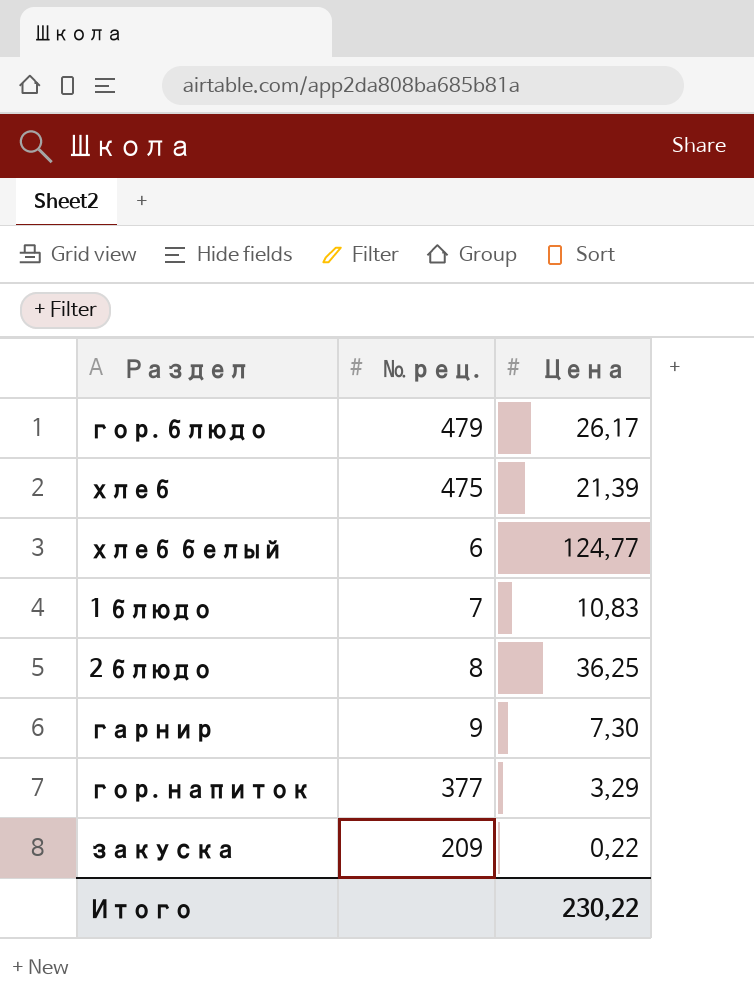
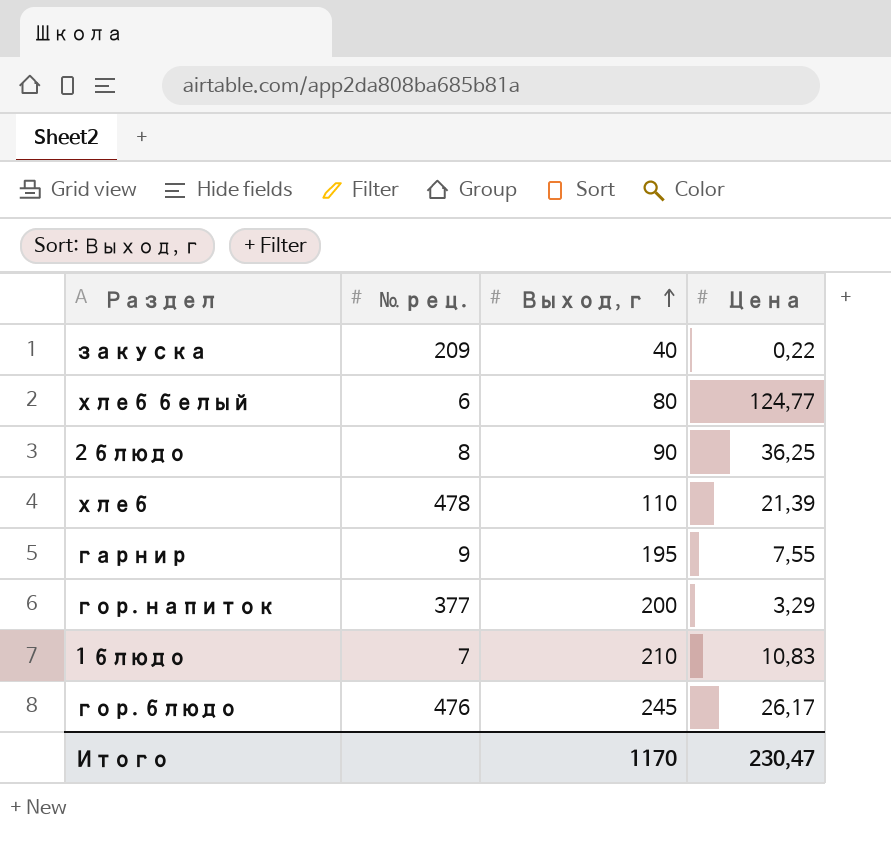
row order: none -> Выход, г ascending
column Выход, г | position: none -> 3
хлеб | № рец.: 475 -> 478
гарнир | Цена: 7,30 -> 7,55
гор. блюдо | № рец.: 479 -> 476
Итого | Цена: 230,22 -> 230,47

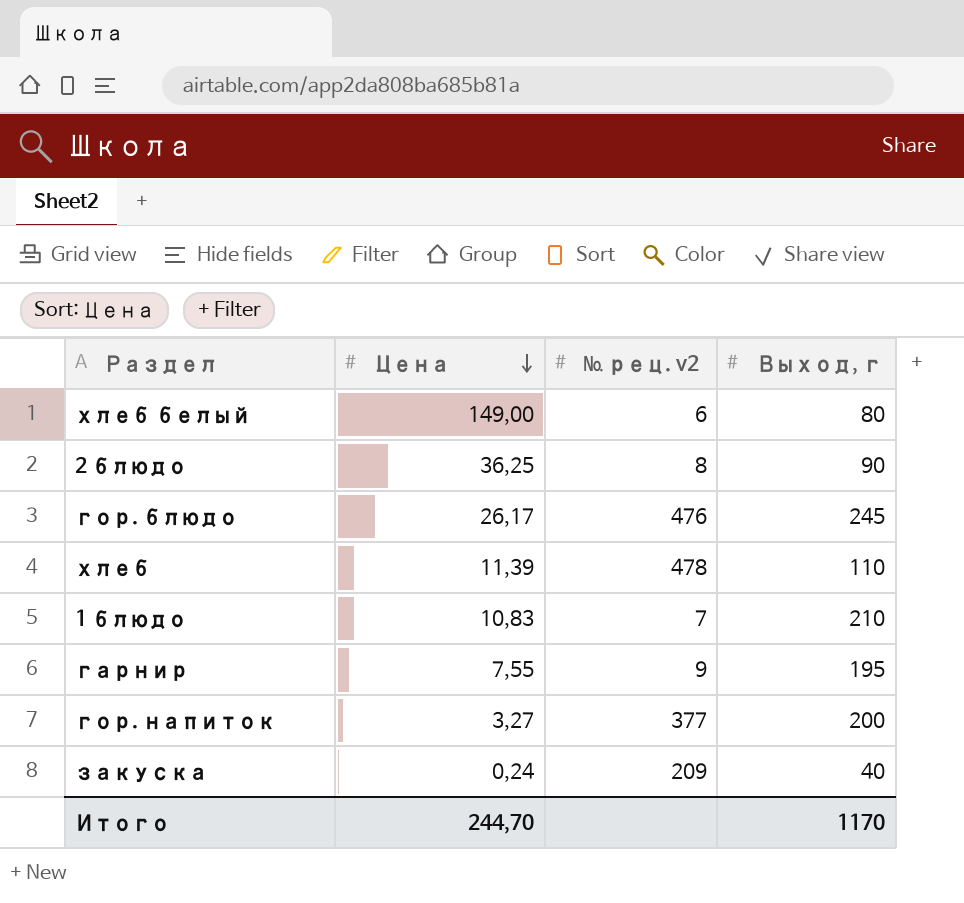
row order: Выход, г ascending -> Цена descending
column Цена | position: 4 -> 2
column name: № рец. -> № рец. v2
хлеб белый | Цена: 124,77 -> 149,00
хлеб | Цена: 21,39 -> 11,39
гор. напиток | Цена: 3,29 -> 3,27
закуска | Цена: 0,22 -> 0,24
Итого | Цена: 230,47 -> 244,70

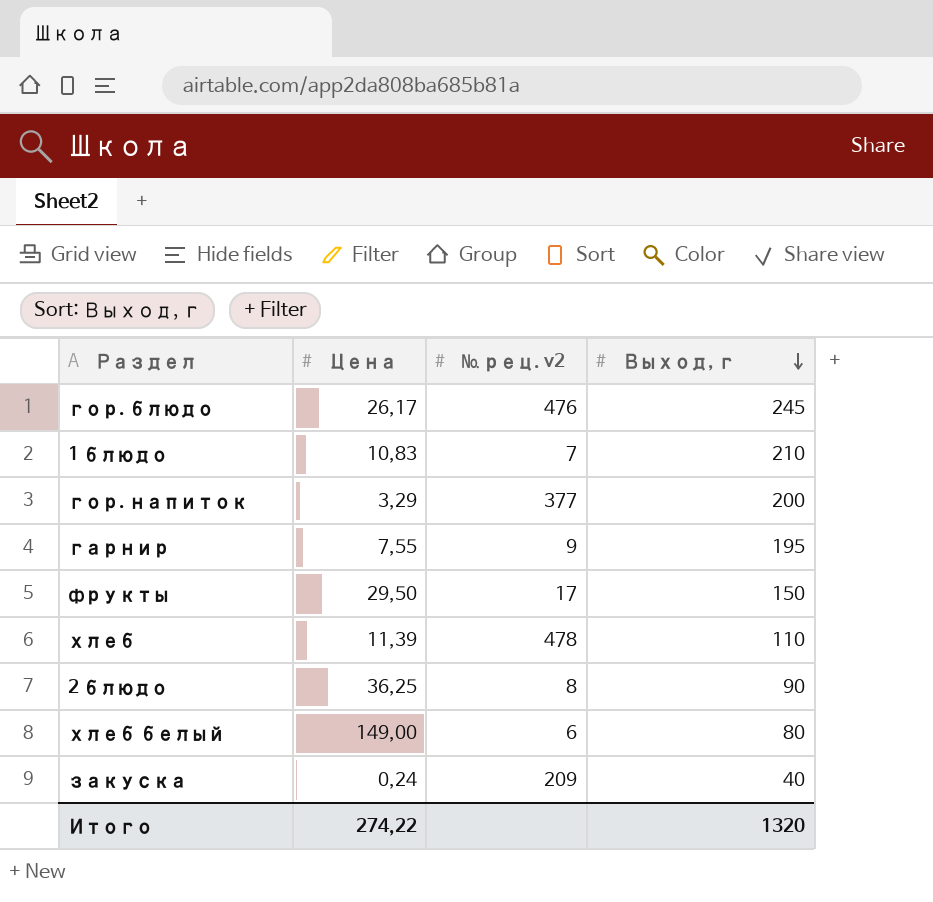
row order: Цена descending -> Выход, г descending
гор. напиток | Цена: 3,27 -> 3,29
row фрукты: none -> 29,50 | 17 | 150
Итого | Цена: 244,70 -> 274,22
Итого | Выход, г: 1170 -> 1320

